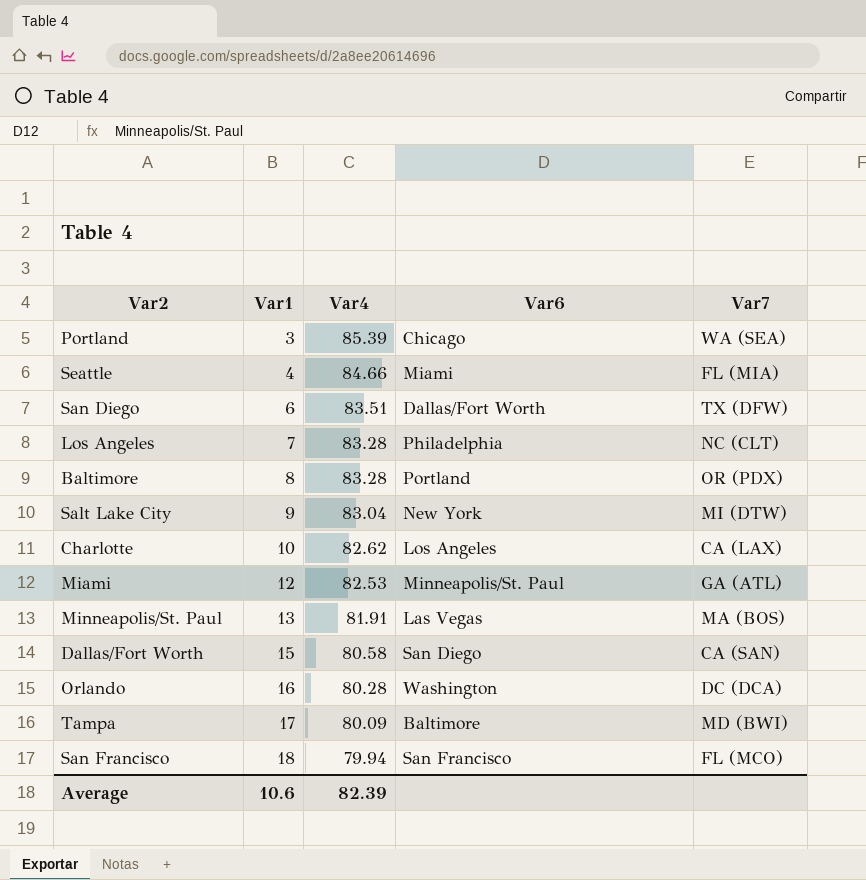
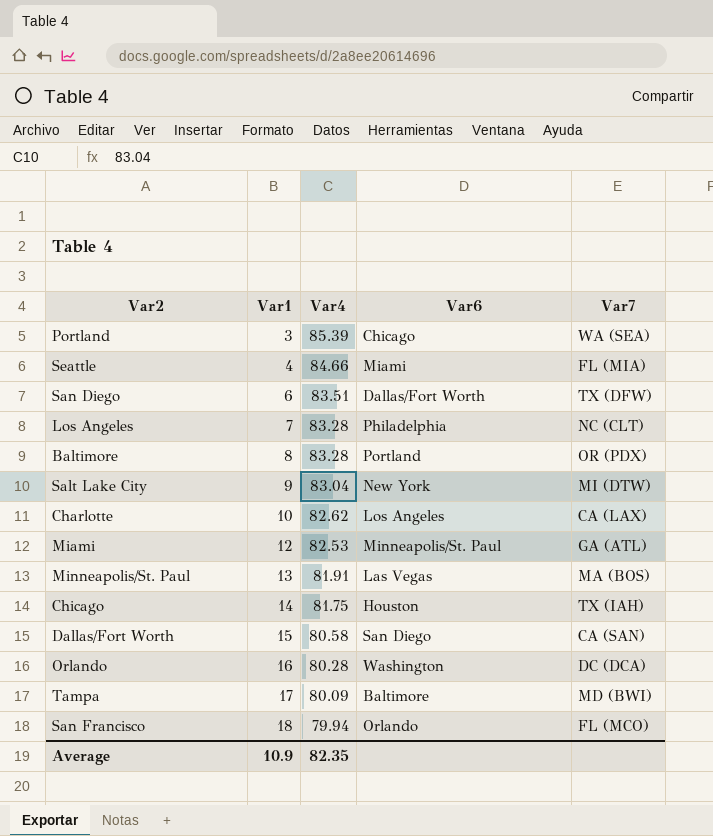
row Chicago: none -> 14 | 81.75 | Houston | TX (IAH)
San Francisco | Var6: San Francisco -> Orlando
Average | Var1: 10.6 -> 10.9
Average | Var4: 82.39 -> 82.35

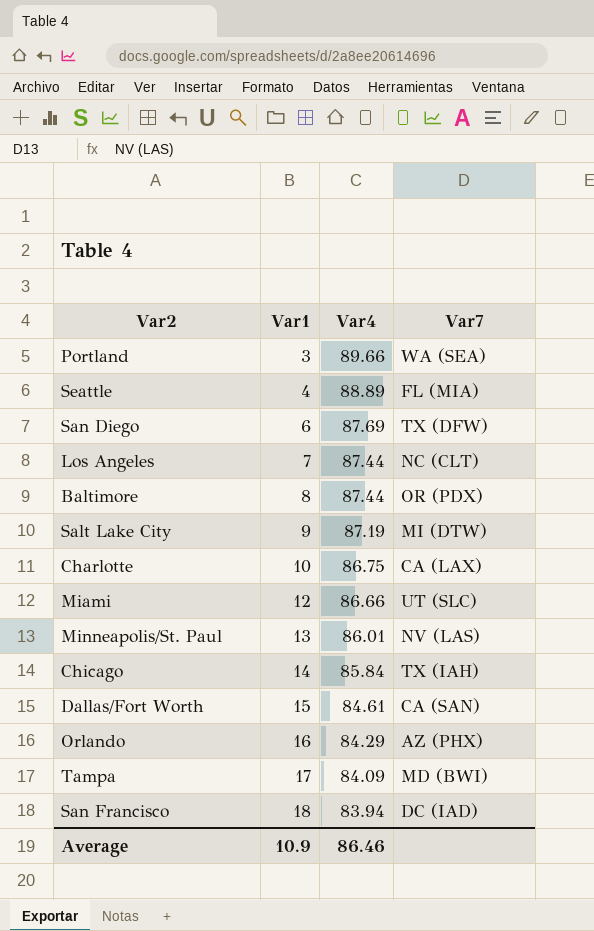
column Var6 | position: 4 -> none
Portland | Var4: 85.39 -> 89.66
Seattle | Var4: 84.66 -> 88.89
San Diego | Var4: 83.51 -> 87.69
Los Angeles | Var4: 83.28 -> 87.44
Baltimore | Var4: 83.28 -> 87.44
Salt Lake City | Var4: 83.04 -> 87.19
Charlotte | Var4: 82.62 -> 86.75
Miami | Var4: 82.53 -> 86.66
Miami | Var7: GA (ATL) -> UT (SLC)
Minneapolis/St. Paul | Var4: 81.91 -> 86.01
Minneapolis/St. Paul | Var7: MA (BOS) -> NV (LAS)
Chicago | Var4: 81.75 -> 85.84
Dallas/Fort Worth | Var4: 80.58 -> 84.61
Orlando | Var4: 80.28 -> 84.29
Orlando | Var7: DC (DCA) -> AZ (PHX)
Tampa | Var4: 80.09 -> 84.09
San Francisco | Var4: 79.94 -> 83.94
San Francisco | Var7: FL (MCO) -> DC (IAD)
Average | Var4: 82.35 -> 86.46

